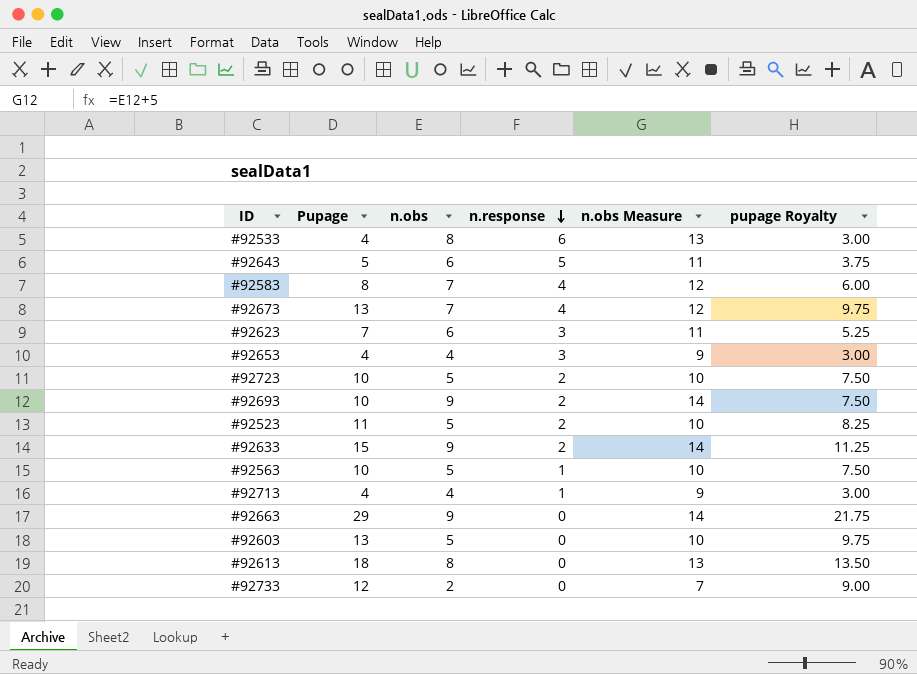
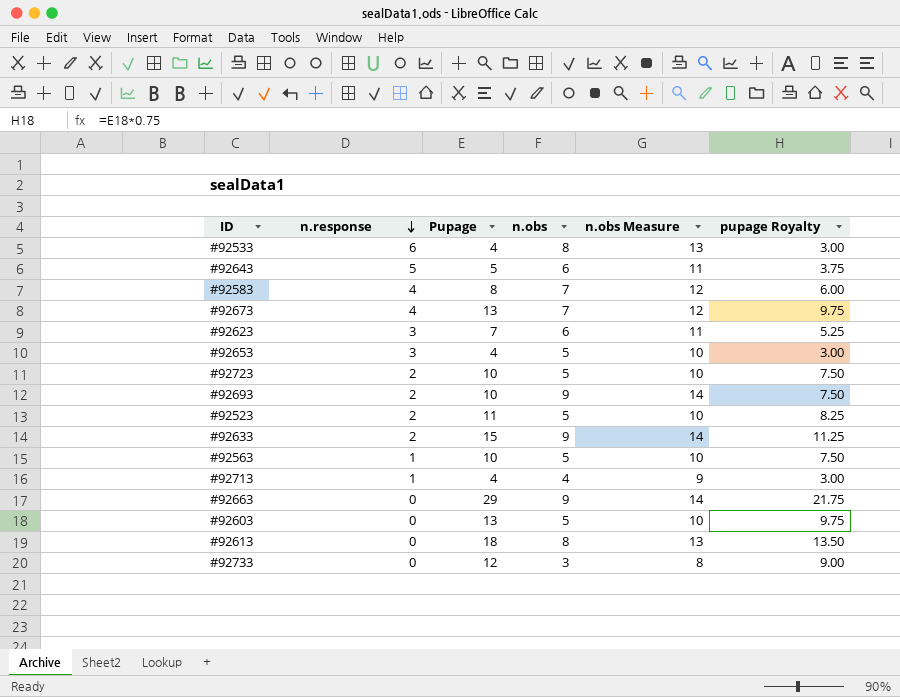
column n.response | position: 4 -> 2
#92653 | n.obs: 4 -> 5
#92653 | n.obs Measure: 9 -> 10
#92733 | n.obs: 2 -> 3
#92733 | n.obs Measure: 7 -> 8

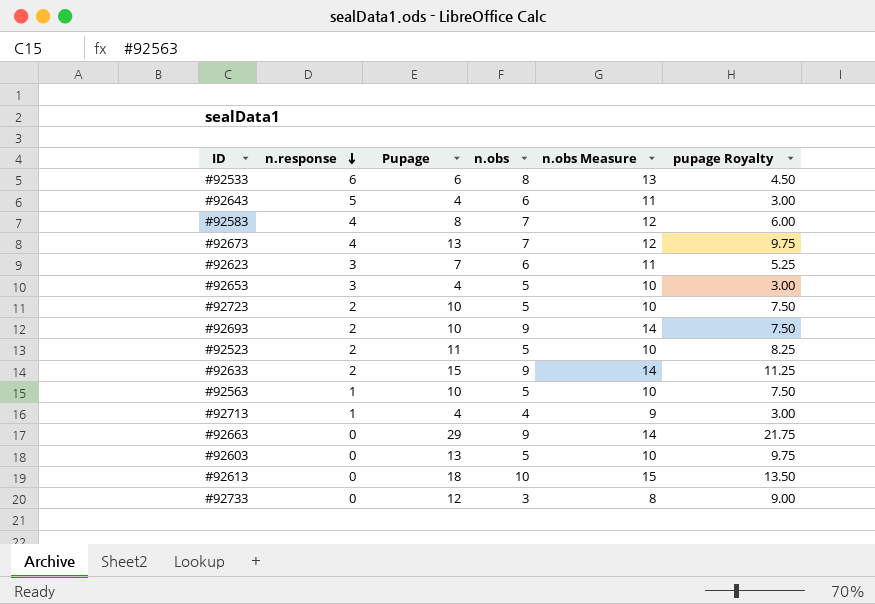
#92533 | Pupage: 4 -> 6
#92533 | pupage Royalty: 3.00 -> 4.50
#92643 | Pupage: 5 -> 4
#92643 | pupage Royalty: 3.75 -> 3.00
#92613 | n.obs: 8 -> 10
#92613 | n.obs Measure: 13 -> 15

